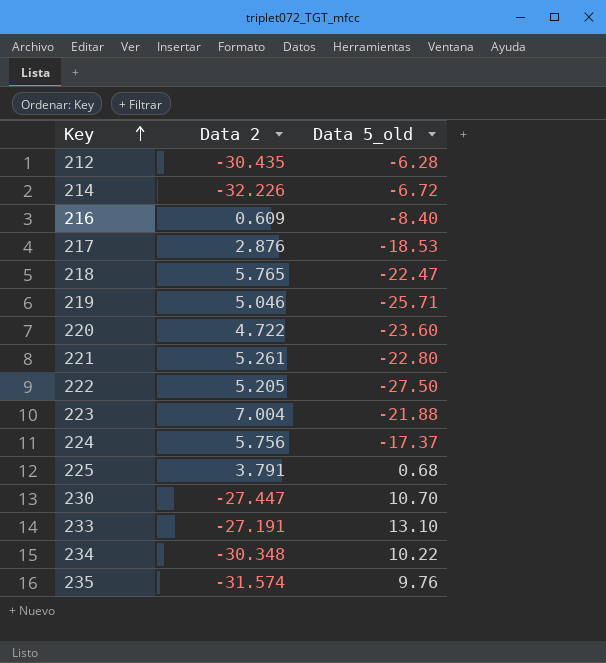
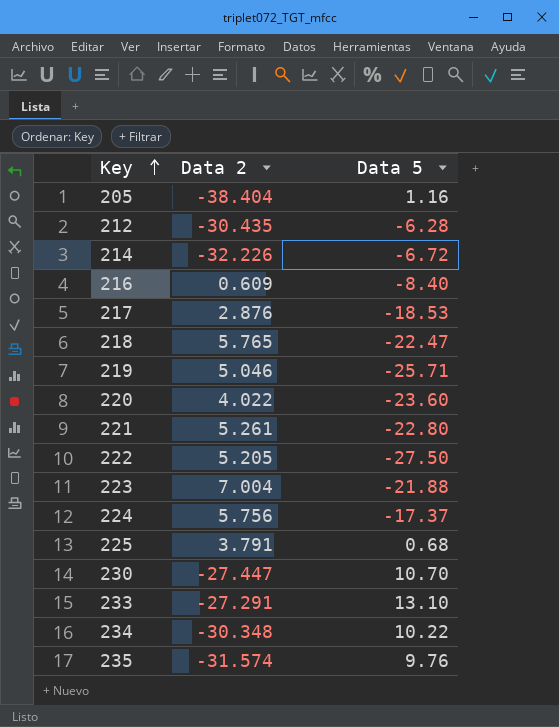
column name: Data 5_old -> Data 5
row 205: none -> -38.404 | 1.16
220 | Data 2: 4.722 -> 4.022
233 | Data 2: -27.191 -> -27.291

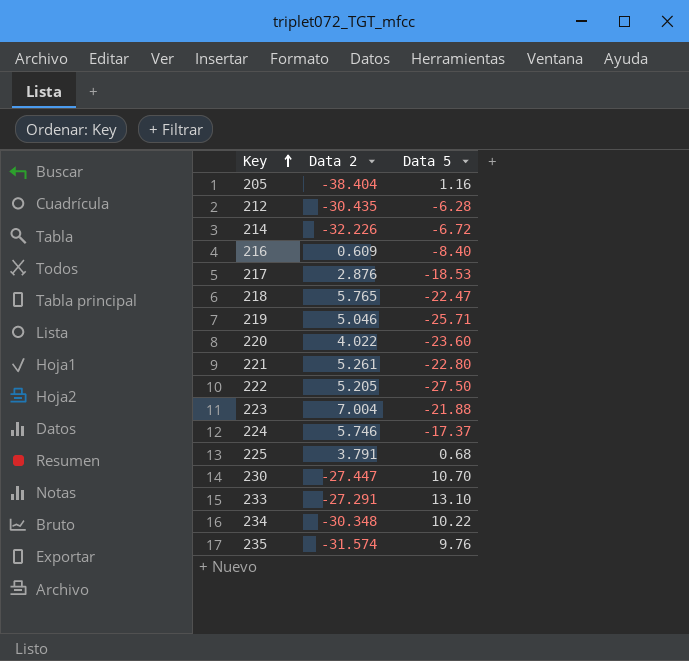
224 | Data 2: 5.756 -> 5.746

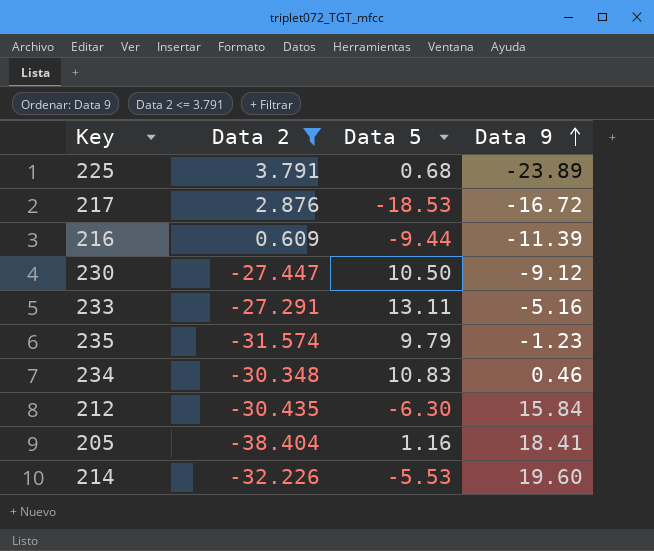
filter: none -> Data 2 <= 3.791
row order: Key ascending -> Data 9 ascending
column Data 9 | position: none -> 4
216 | Data 5: -8.40 -> -9.44
230 | Data 5: 10.70 -> 10.50
233 | Data 5: 13.10 -> 13.11
235 | Data 5: 9.76 -> 9.79
234 | Data 5: 10.22 -> 10.83
212 | Data 5: -6.28 -> -6.30
214 | Data 5: -6.72 -> -5.53

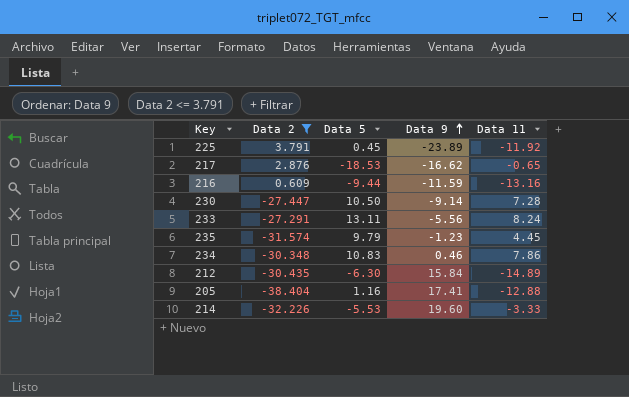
column Data 11 | position: none -> 5
225 | Data 5: 0.68 -> 0.45
217 | Data 9: -16.72 -> -16.62
216 | Data 9: -11.39 -> -11.59
230 | Data 9: -9.12 -> -9.14
233 | Data 9: -5.16 -> -5.56
205 | Data 9: 18.41 -> 17.41

